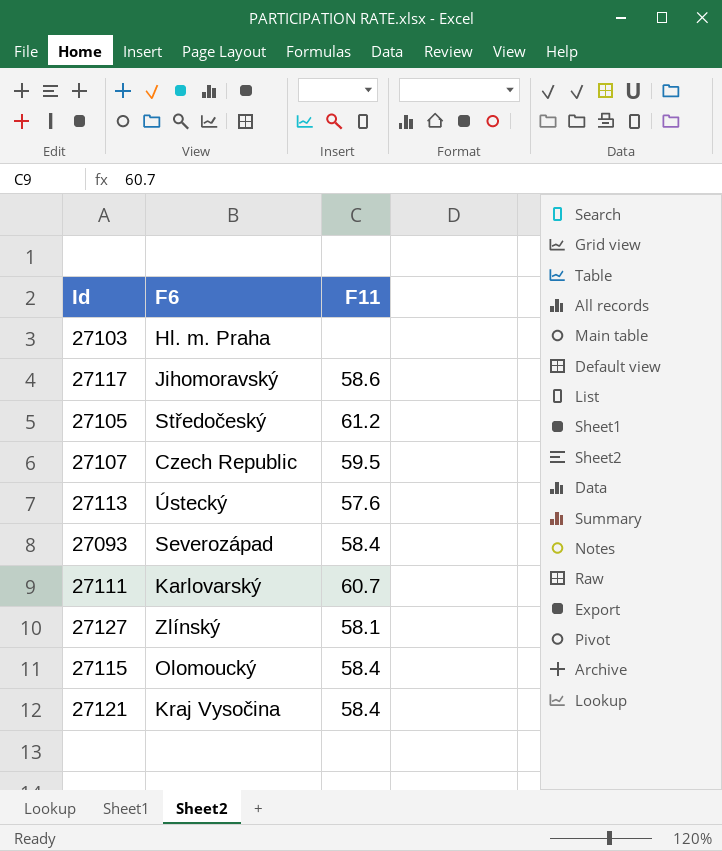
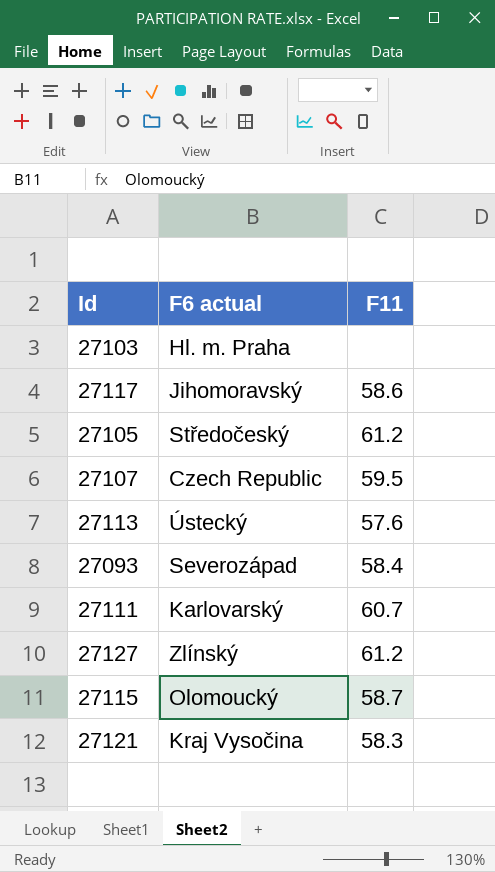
column name: F6 -> F6 actual
27127 | F11: 58.1 -> 61.2
27115 | F11: 58.4 -> 58.7
27121 | F11: 58.4 -> 58.3

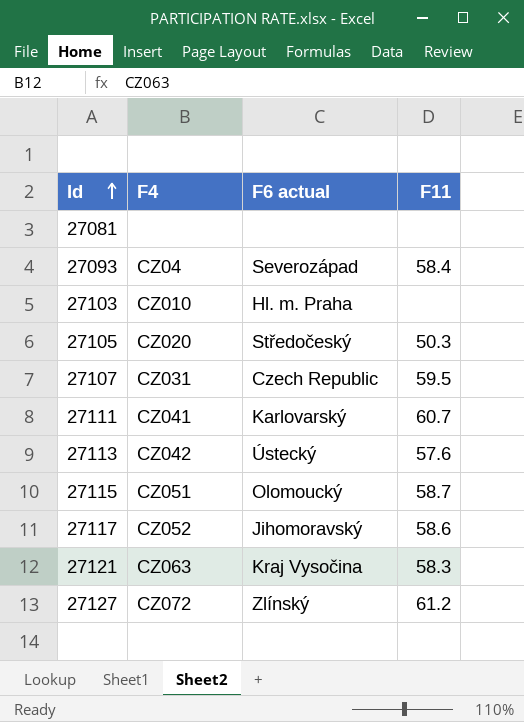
row order: none -> Id ascending
column F4 | position: none -> 2
row 27081: none -> none | none | none
27105 | F11: 61.2 -> 50.3

